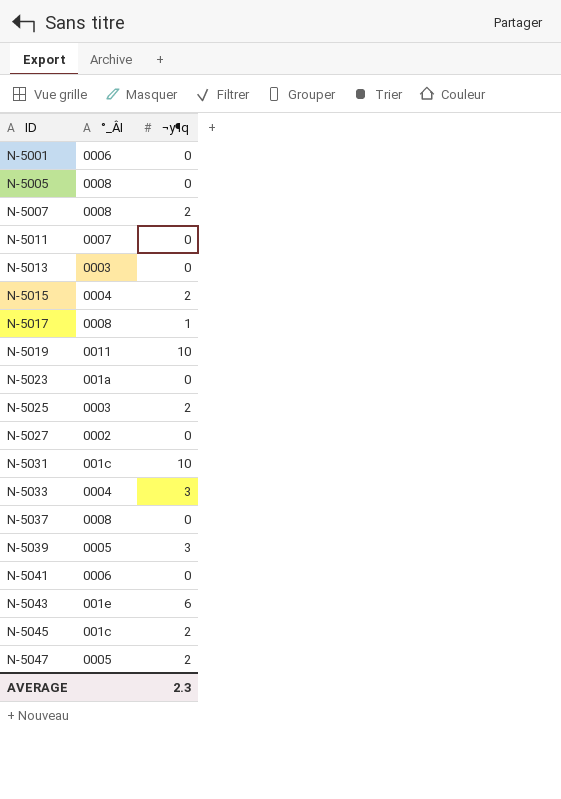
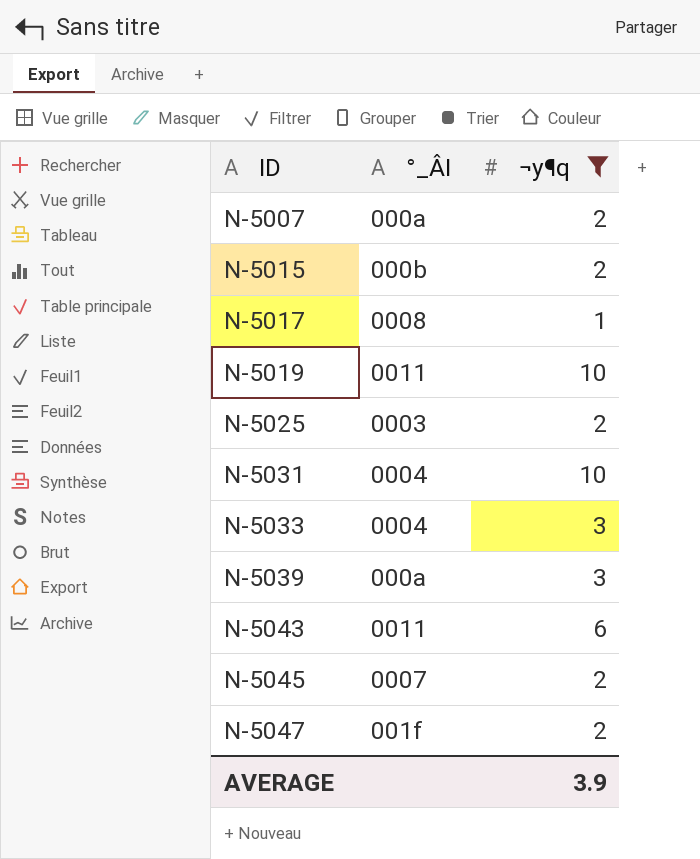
filter: none -> ¬y¶q != 0
N-5007 | °_ÂI: 0008 -> 000a
N-5015 | °_ÂI: 0004 -> 000b
N-5031 | °_ÂI: 001c -> 0004
N-5039 | °_ÂI: 0005 -> 000a
N-5043 | °_ÂI: 001e -> 0011
N-5045 | °_ÂI: 001c -> 0007
N-5047 | °_ÂI: 0005 -> 001f
AVERAGE | ¬y¶q: 2.3 -> 3.9

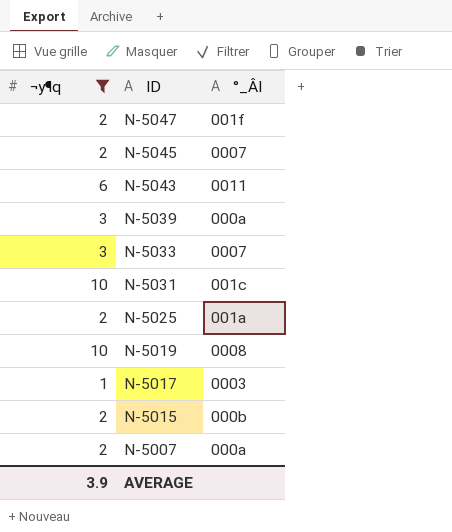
row order: ID ascending -> ID descending
column ¬y¶q | position: 3 -> 1
N-5033 | °_ÂI: 0004 -> 0007
N-5031 | °_ÂI: 0004 -> 001c
N-5025 | °_ÂI: 0003 -> 001a
N-5019 | °_ÂI: 0011 -> 0008
N-5017 | °_ÂI: 0008 -> 0003

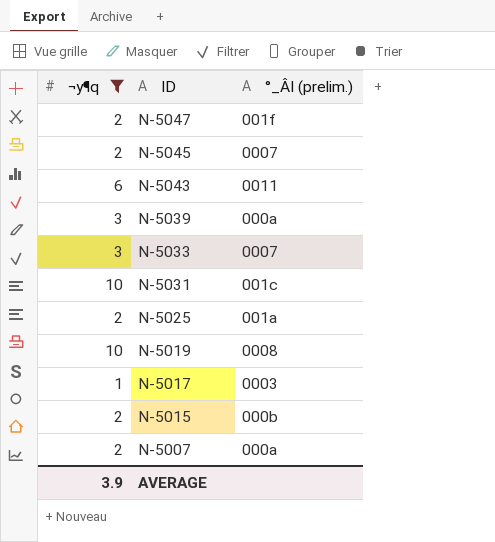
column name: °_ÂI -> °_ÂI (prelim.)

